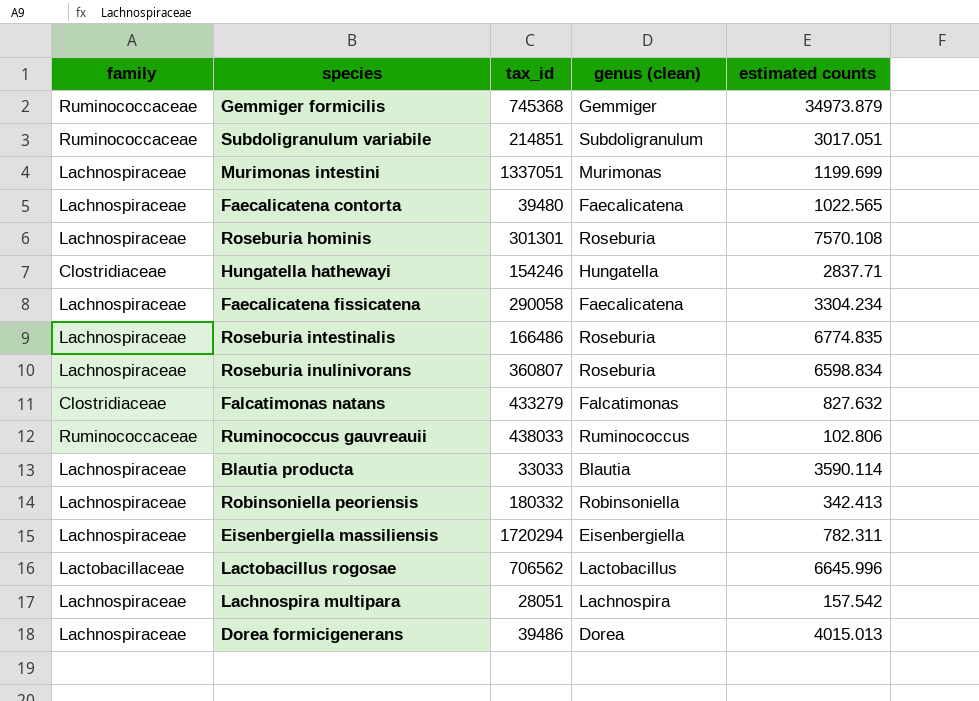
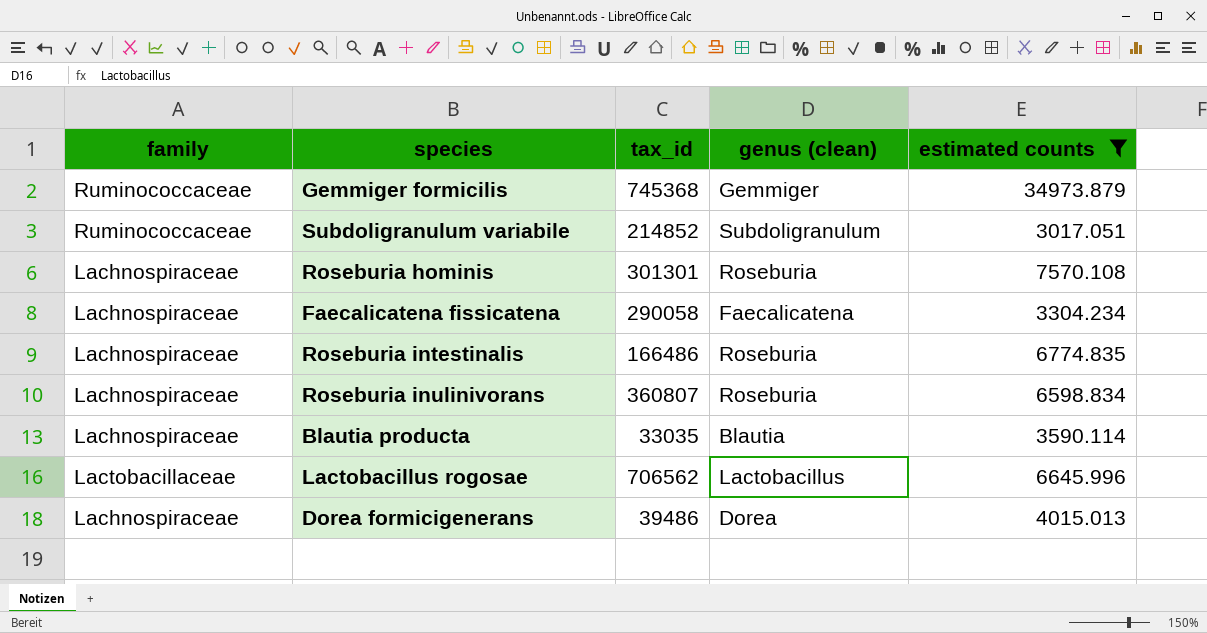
filter: none -> estimated counts >= 3017.051
Subdoligranulum variabile | tax_id: 214851 -> 214852
Blautia producta | tax_id: 33033 -> 33035

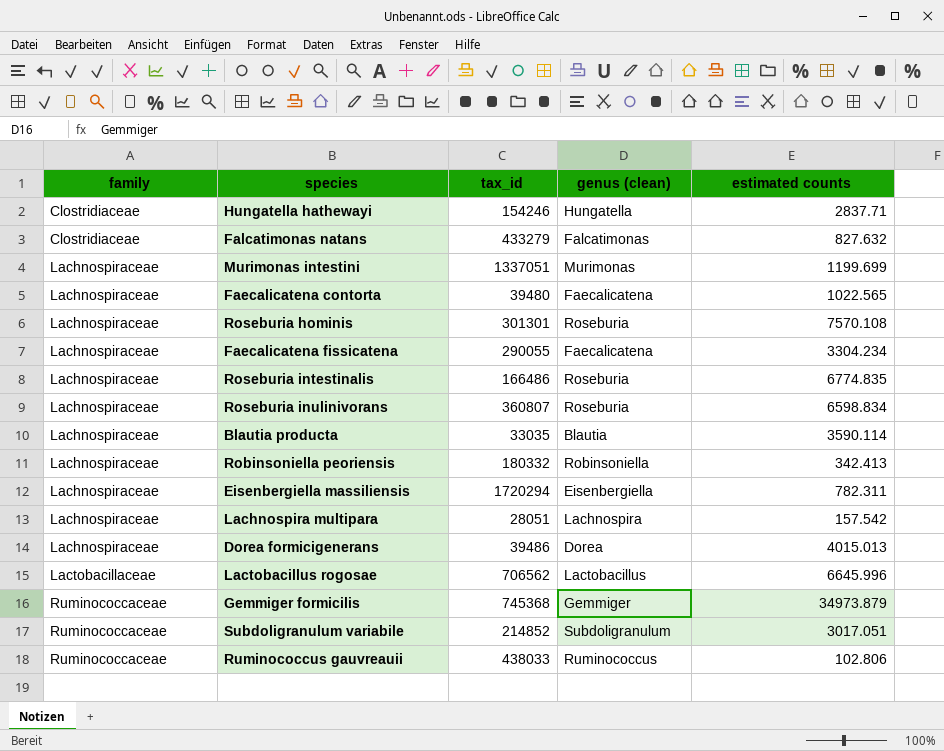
filter: estimated counts >= 3017.051 -> none
row order: none -> family ascending
Faecalicatena fissicatena | tax_id: 290058 -> 290055

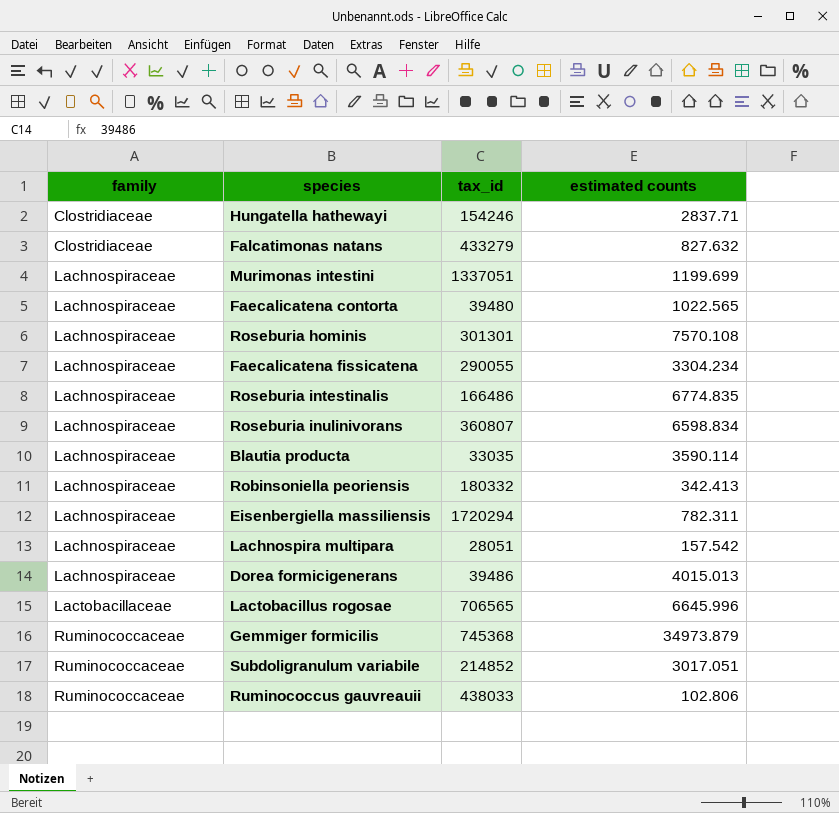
column genus (clean) | position: 4 -> none
Lactobacillus rogosae | tax_id: 706562 -> 706565

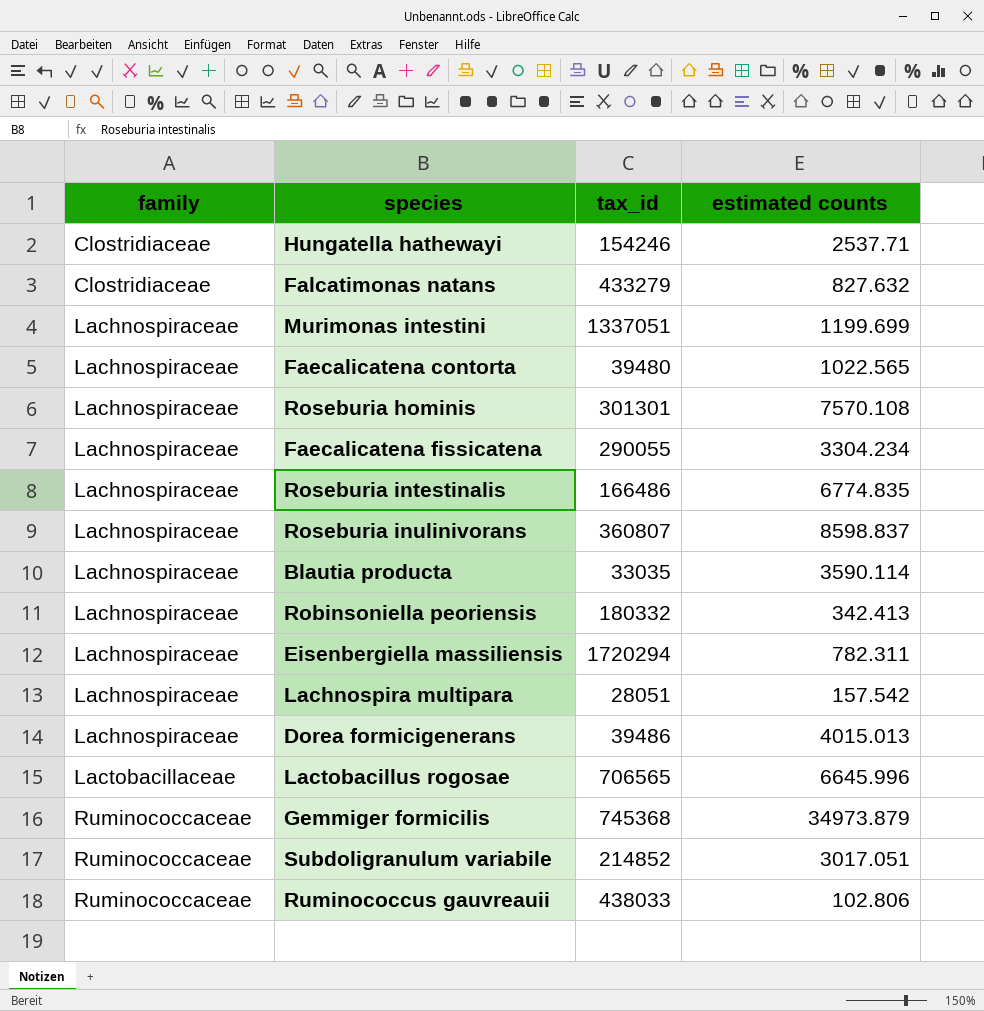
Hungatella hathewayi | estimated counts: 2837.71 -> 2537.71
Roseburia inulinivorans | estimated counts: 6598.834 -> 8598.837

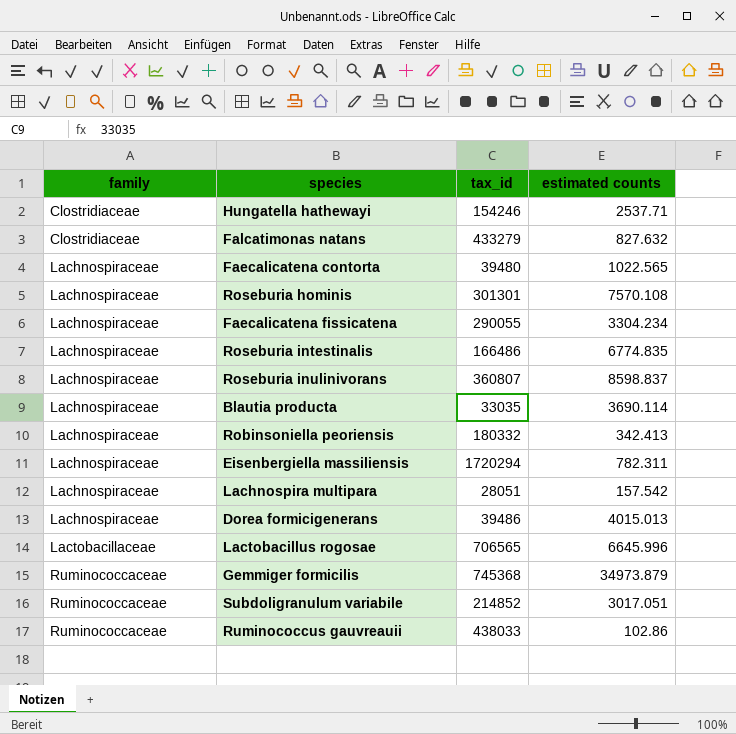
row Murimonas intestini: Lachnospiraceae | 1337051 | 1199.699 -> none
Blautia producta | estimated counts: 3590.114 -> 3690.114
Ruminococcus gauvreauii | estimated counts: 102.806 -> 102.86

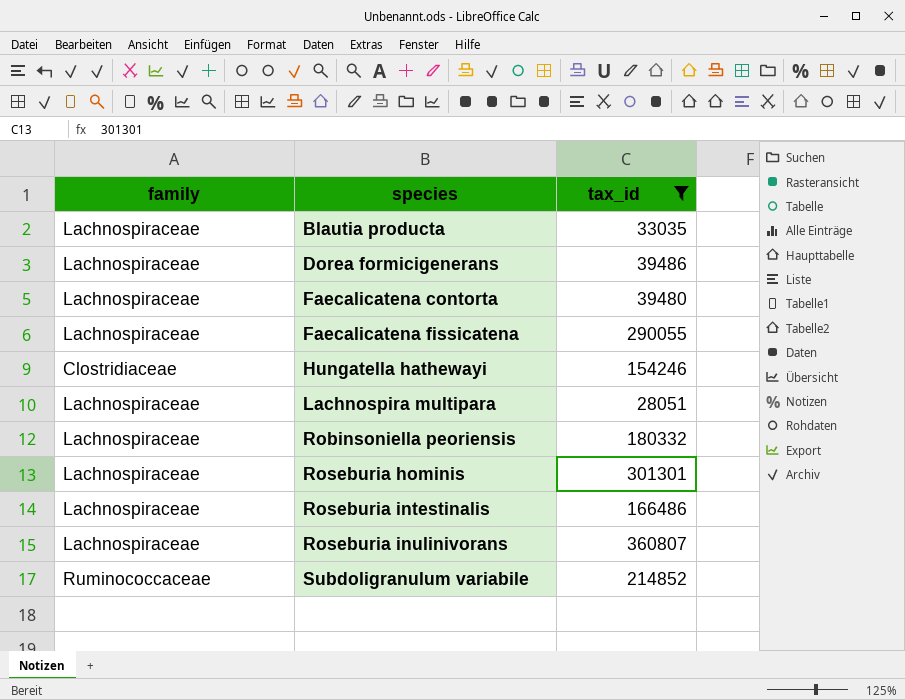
filter: none -> tax_id <= 360807
row order: family ascending -> species ascending
column estimated counts | position: 4 -> none

